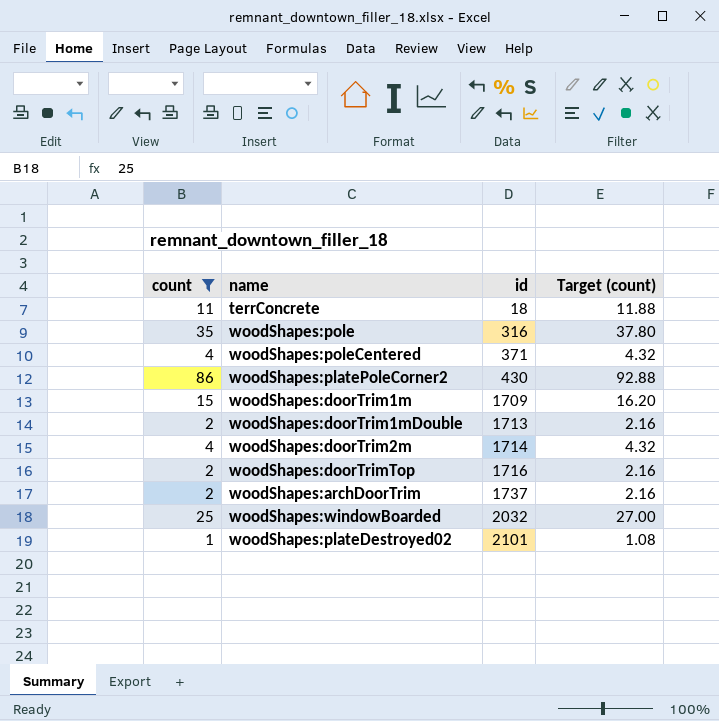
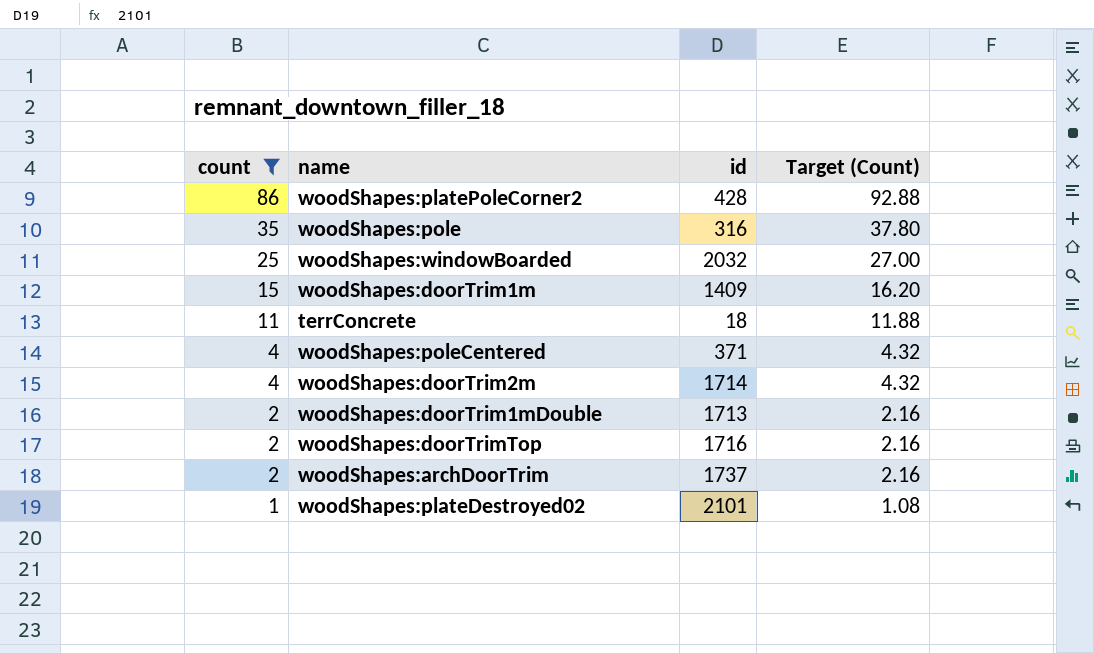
row order: id ascending -> count descending
column name: Target (count) -> Target (Count)
woodShapes:platePoleCorner2 | id: 430 -> 428
woodShapes:doorTrim1m | id: 1709 -> 1409

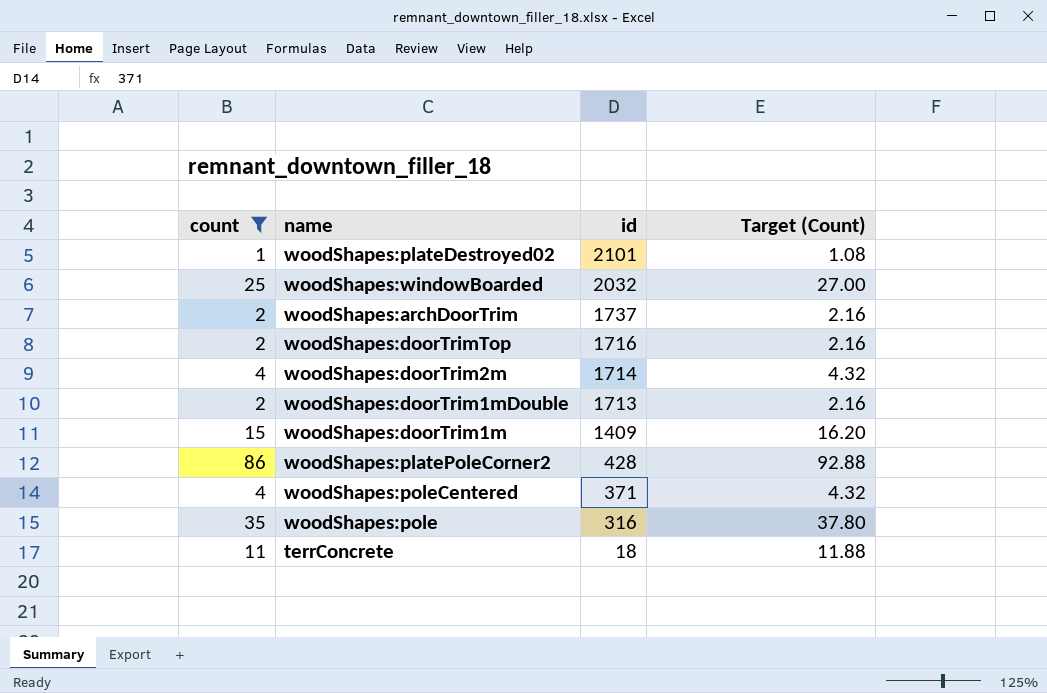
row order: count descending -> id descending

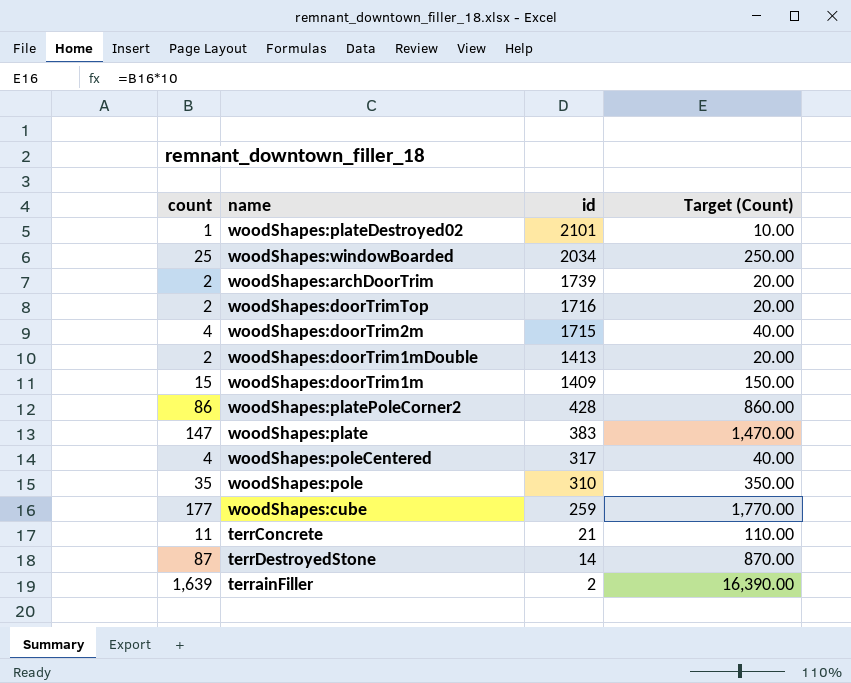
filter: count <= 86 -> none
column Target (Count) | formula: [count] * 1.08 -> [count] * 10
woodShapes:windowBoarded | id: 2032 -> 2034
woodShapes:archDoorTrim | id: 1737 -> 1739
woodShapes:doorTrim2m | id: 1714 -> 1715
woodShapes:doorTrim1mDouble | id: 1713 -> 1413
woodShapes:poleCentered | id: 371 -> 317
woodShapes:pole | id: 316 -> 310
terrConcrete | id: 18 -> 21

